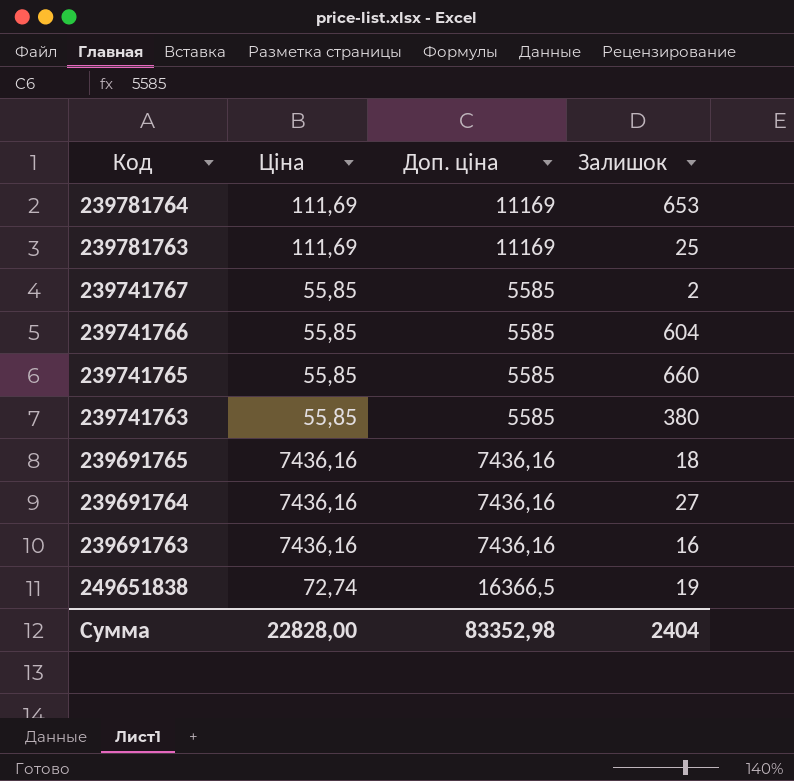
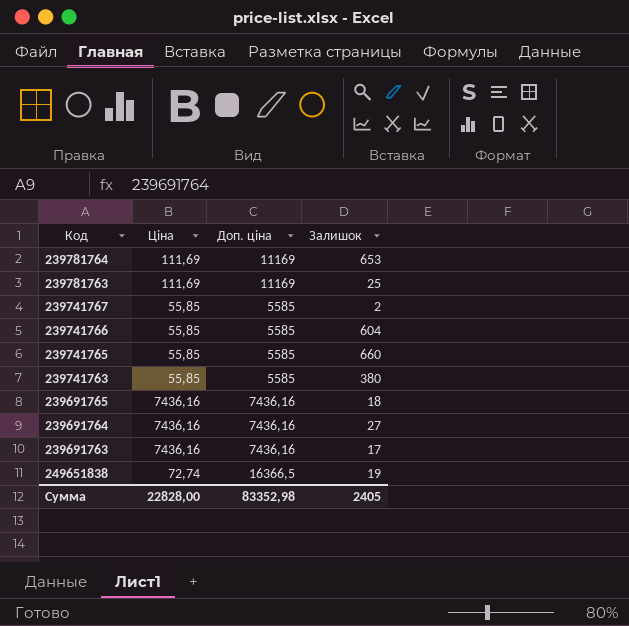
239691763 | Залишок: 16 -> 17
Сумма | Залишок: 2404 -> 2405

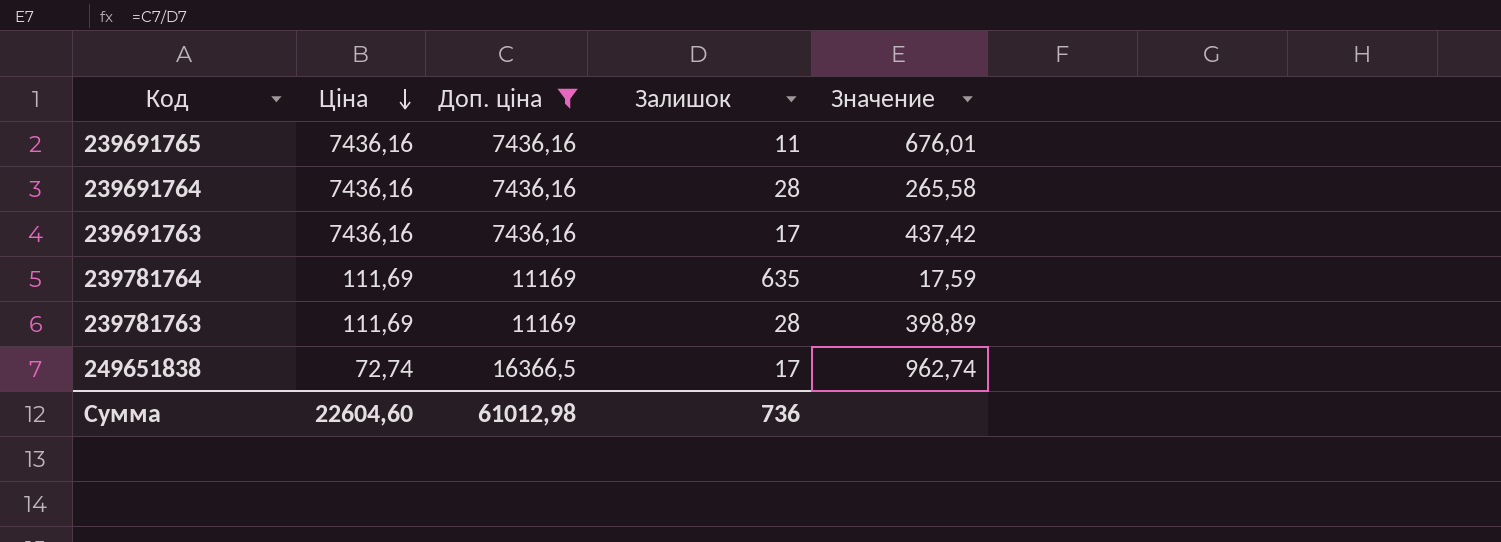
filter: none -> Доп. ціна != 5585
row order: none -> Ціна descending
column Значение | formula: none -> [Доп. ціна] / [Залишок]
239691765 | Залишок: 18 -> 11
239691764 | Залишок: 27 -> 28
239781764 | Залишок: 653 -> 635
239781763 | Залишок: 25 -> 28
249651838 | Залишок: 19 -> 17
Сумма | Ціна: 22828,00 -> 22604,60
Сумма | Доп. ціна: 83352,98 -> 61012,98
Сумма | Залишок: 2405 -> 736

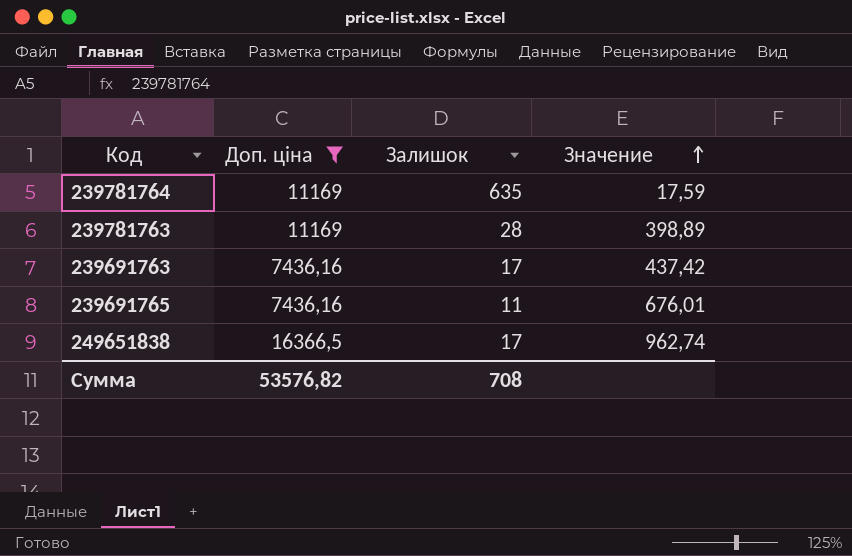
row order: Ціна descending -> Значение ascending
column Ціна | position: 2 -> none
row 239691764: 7436,16 | 7436,16 | 28 | 265,58 -> none
Сумма | Доп. ціна: 61012,98 -> 53576,82
Сумма | Залишок: 736 -> 708

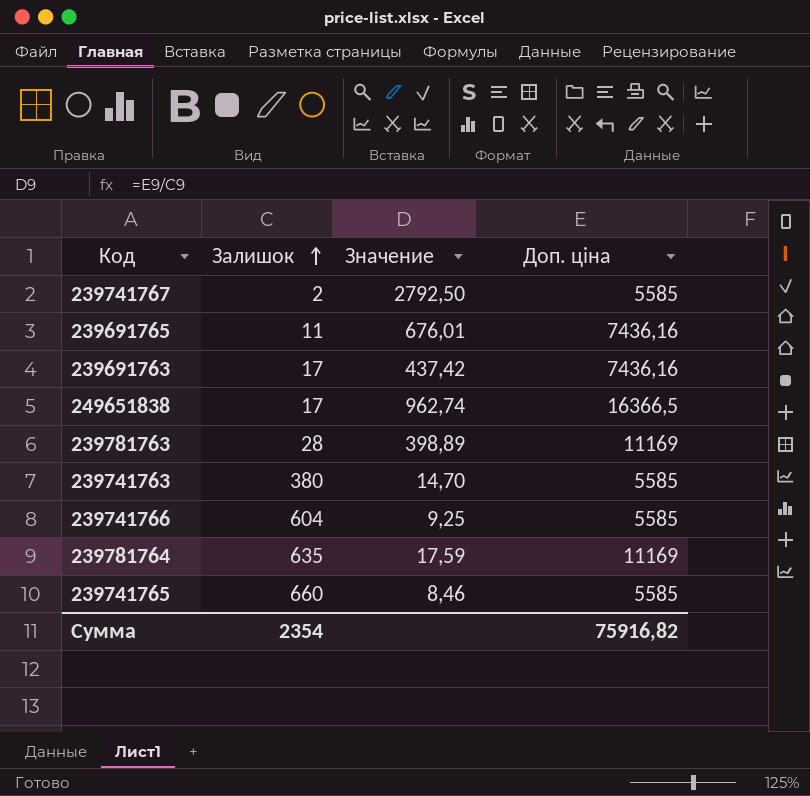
filter: Доп. ціна != 5585 -> none
row order: Значение ascending -> Залишок ascending
column Доп. ціна | position: 2 -> 4
Сумма | Залишок: 708 -> 2354
Сумма | Доп. ціна: 53576,82 -> 75916,82

